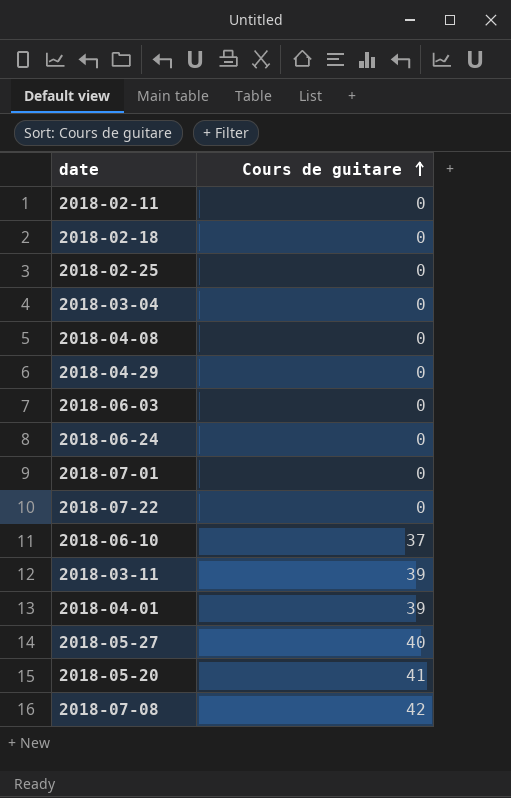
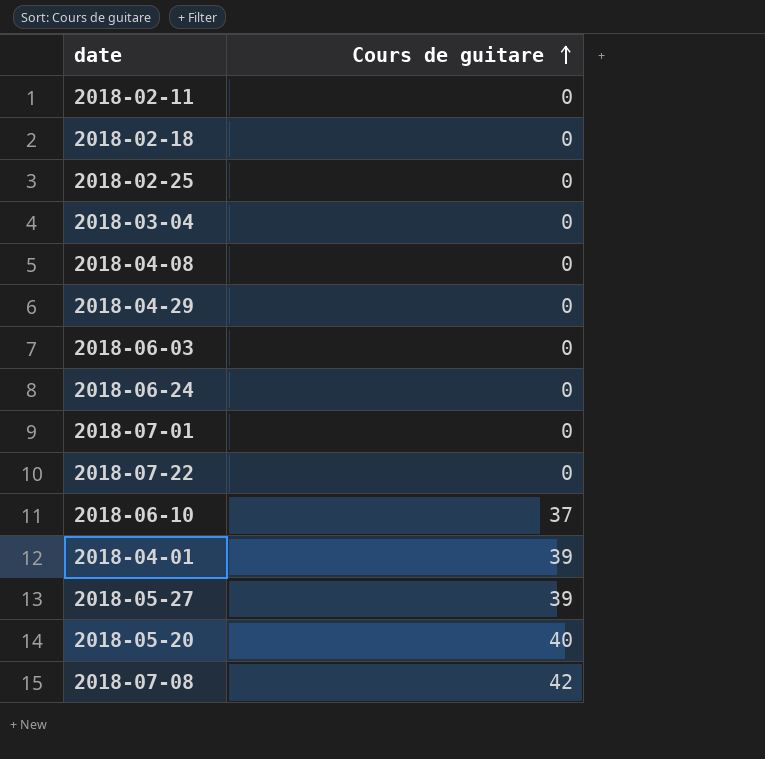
row 2018-03-11: 39 -> none
2018-05-27 | Cours de guitare: 40 -> 39
2018-05-20 | Cours de guitare: 41 -> 40

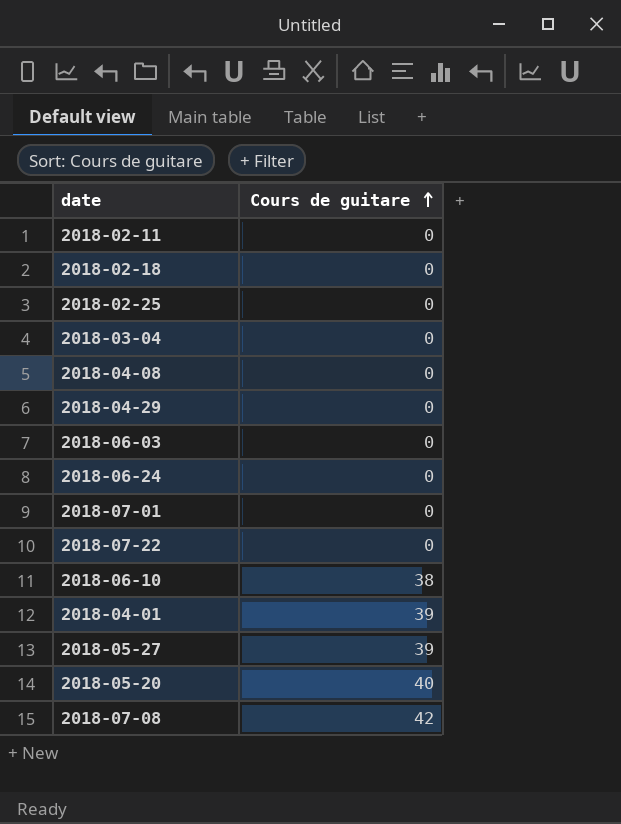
2018-06-10 | Cours de guitare: 37 -> 38

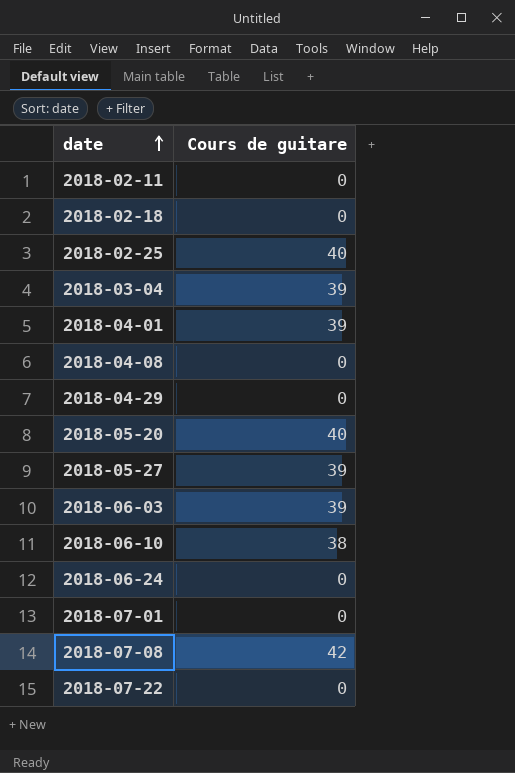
row order: Cours de guitare ascending -> date ascending
2018-02-25 | Cours de guitare: 0 -> 40
2018-03-04 | Cours de guitare: 0 -> 39
2018-06-03 | Cours de guitare: 0 -> 39

